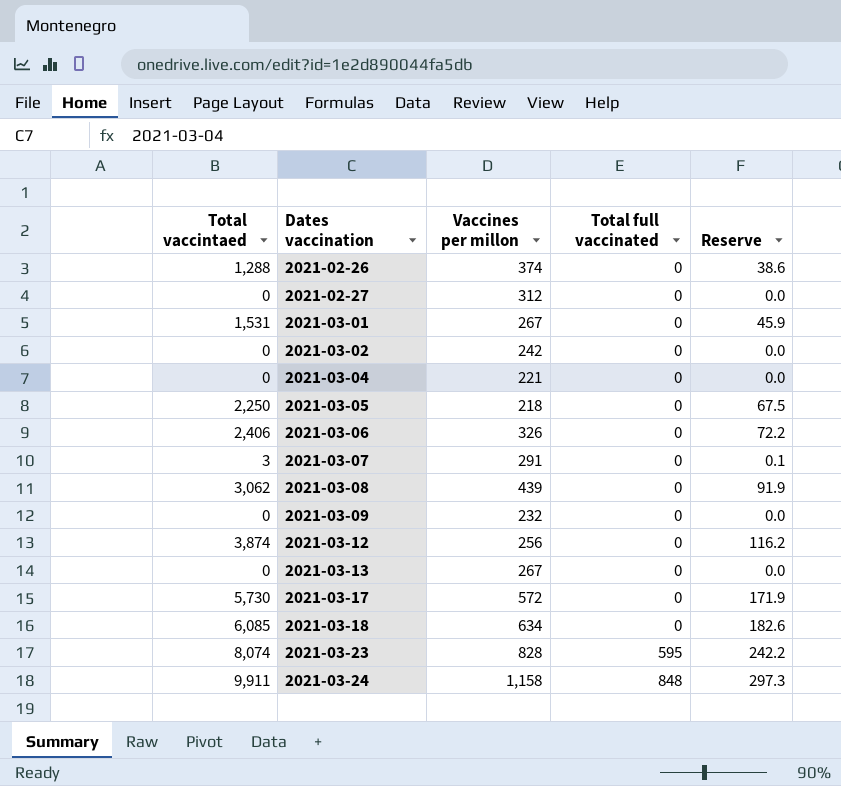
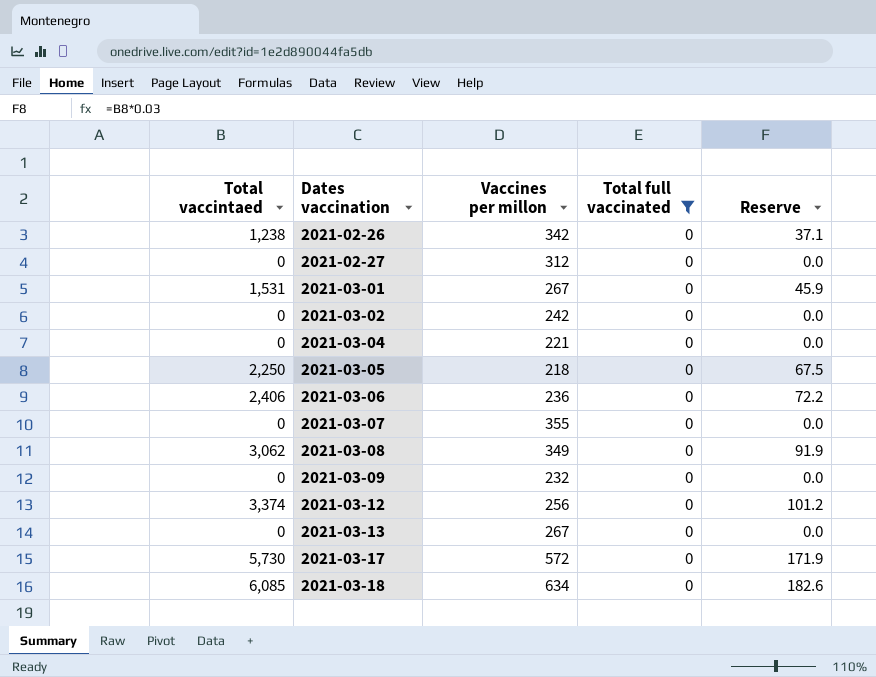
filter: none -> Total full vaccinated = 0
2021-02-26 | Total vaccintaed: 1,288 -> 1,238
2021-02-26 | Vaccines per millon: 374 -> 342
2021-02-26 | Reserve: 38.6 -> 37.1
2021-03-06 | Vaccines per millon: 326 -> 236
2021-03-07 | Total vaccintaed: 3 -> 0
2021-03-07 | Vaccines per millon: 291 -> 355
2021-03-07 | Reserve: 0.1 -> 0.0
2021-03-08 | Vaccines per millon: 439 -> 349
2021-03-12 | Total vaccintaed: 3,874 -> 3,374
2021-03-12 | Reserve: 116.2 -> 101.2

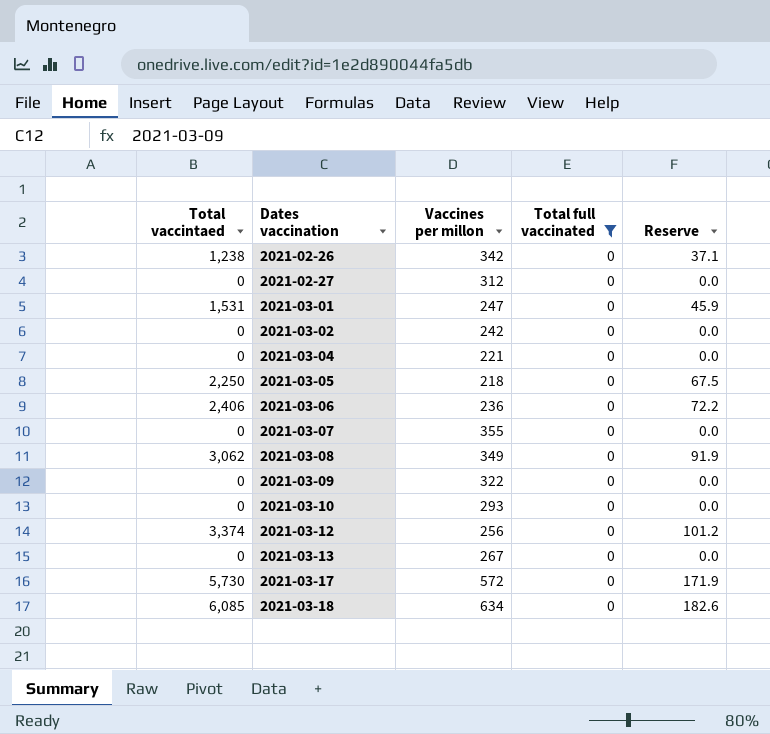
2021-03-01 | Vaccines per millon: 267 -> 247
2021-03-09 | Vaccines per millon: 232 -> 322
row 2021-03-10: none -> 0 | 293 | 0 | 0.0

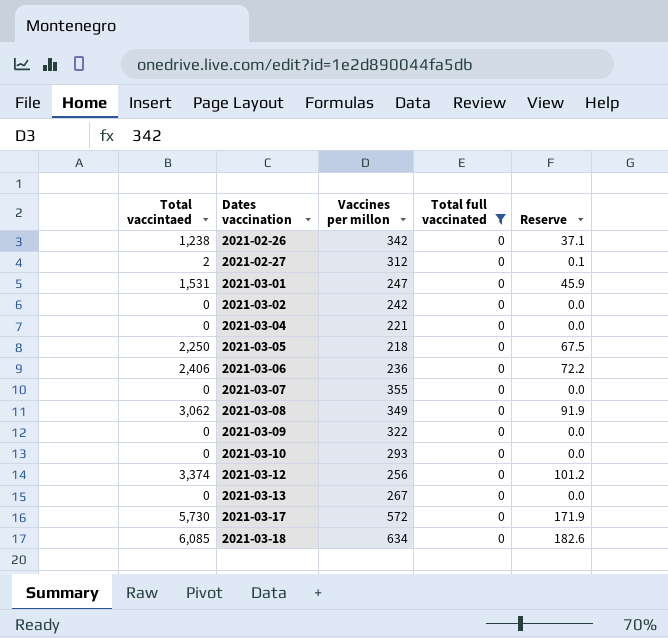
2021-02-27 | Total vaccintaed: 0 -> 2
2021-02-27 | Reserve: 0.0 -> 0.1

